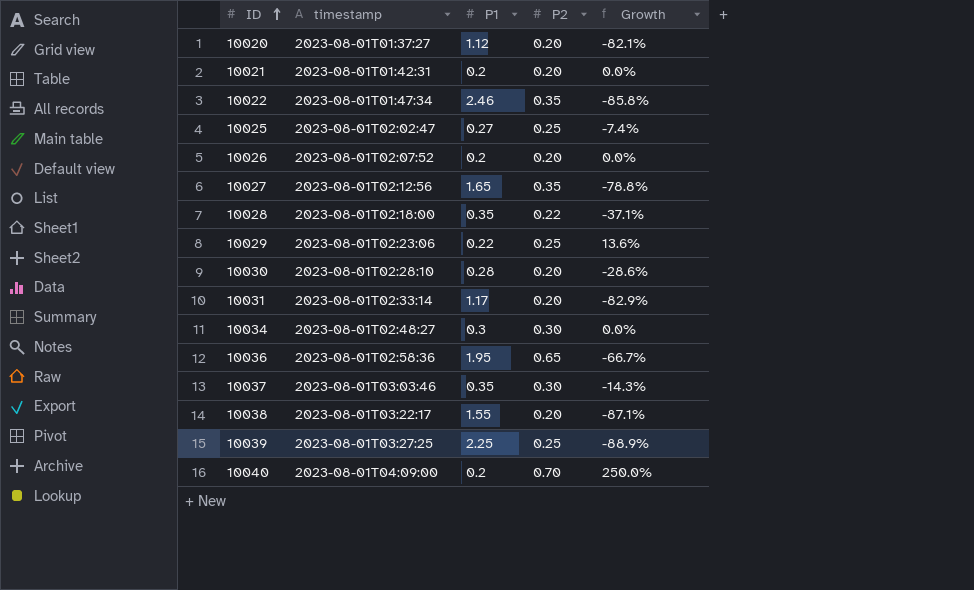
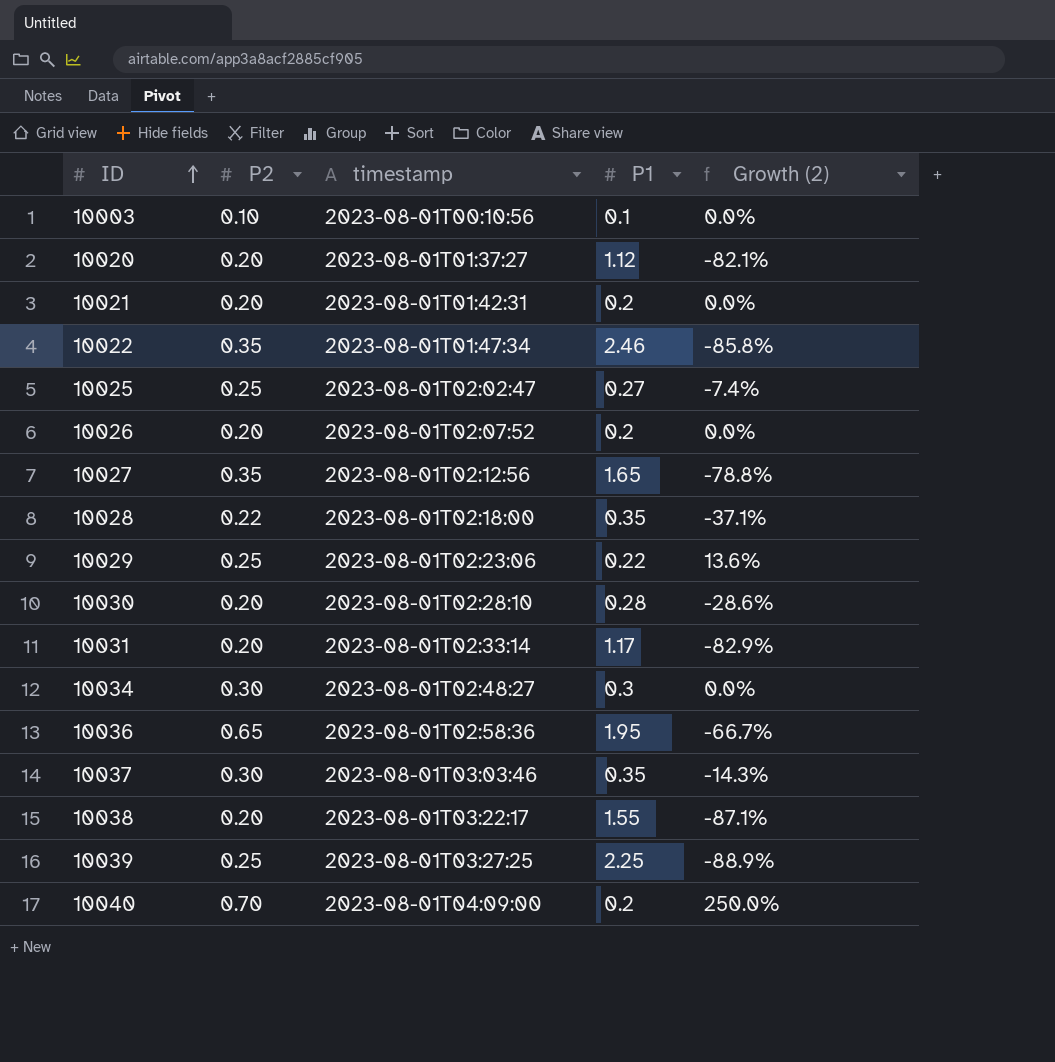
column P2 | position: 4 -> 2
column name: Growth -> Growth (2)
row 10003: none -> 0.10 | 2023-08-01T00:10:56 | 0.1 | 0.0%

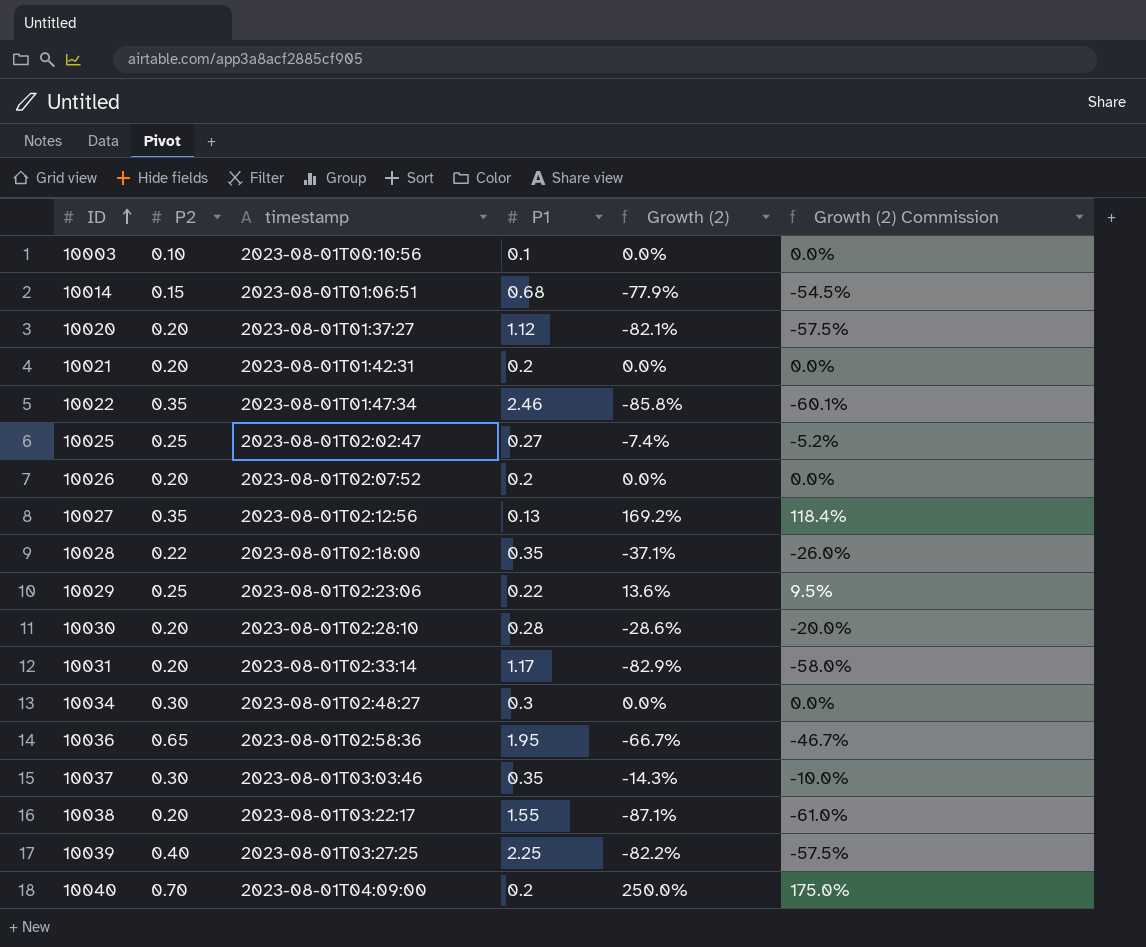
column Growth (2) Commission | formula: none -> [Growth (2)] * 0.7
row 10014: none -> 0.15 | 2023-08-01T01:06:51 | 0.68 | -77.9% | -54.5%
10027 | P1: 1.65 -> 0.13
10027 | Growth (2): -78.8% -> 169.2%
10039 | P2: 0.25 -> 0.40
10039 | Growth (2): -88.9% -> -82.2%

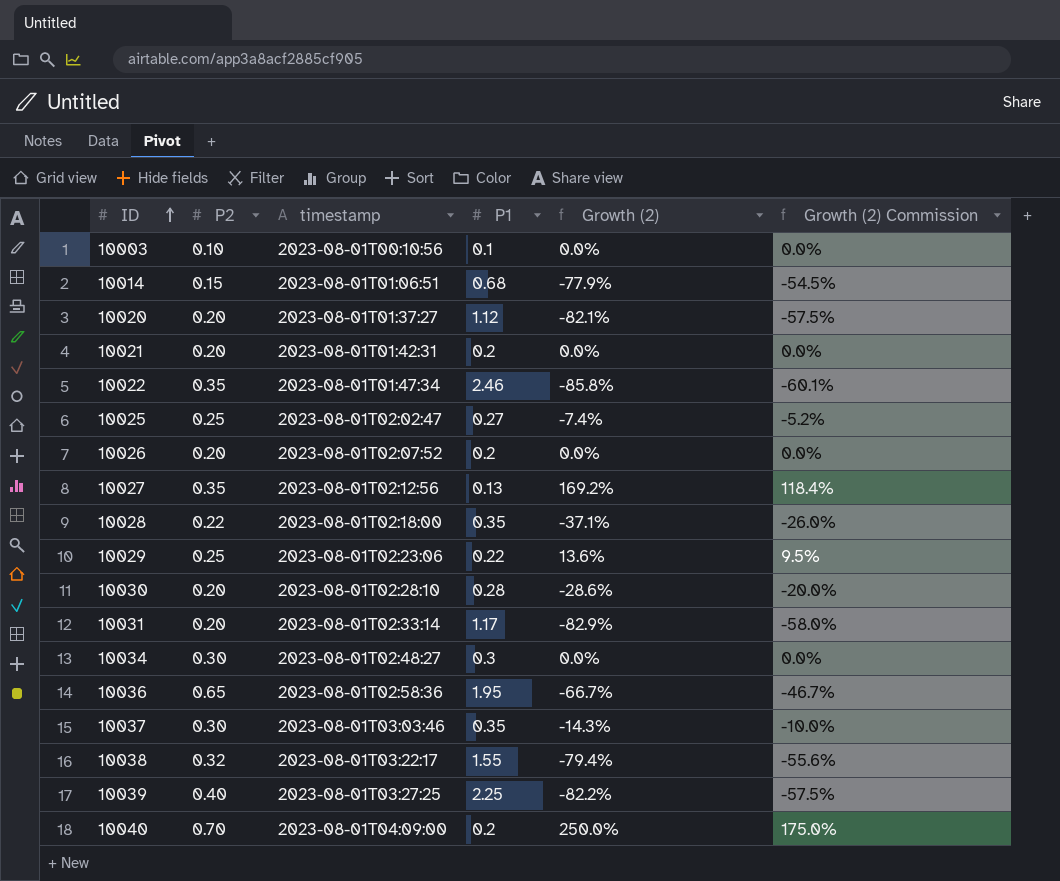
10038 | P2: 0.20 -> 0.32
10038 | Growth (2): -87.1% -> -79.4%
10038 | Growth (2) Commission: -61.0% -> -55.6%

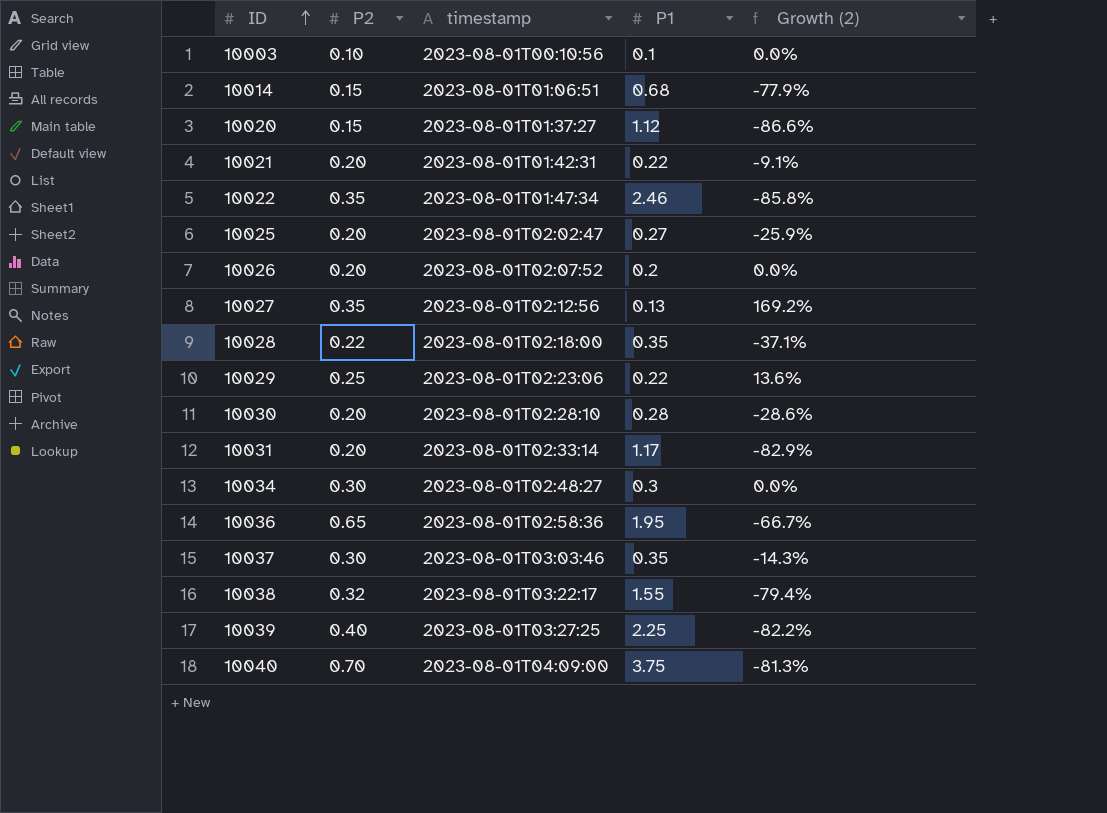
column Growth (2) Commission | formula: [Growth (2)] * 0.7 -> none
10020 | P2: 0.20 -> 0.15
10020 | Growth (2): -82.1% -> -86.6%
10021 | P1: 0.2 -> 0.22
10021 | Growth (2): 0.0% -> -9.1%
10025 | P2: 0.25 -> 0.20
10025 | Growth (2): -7.4% -> -25.9%
10040 | P1: 0.2 -> 3.75
10040 | Growth (2): 250.0% -> -81.3%

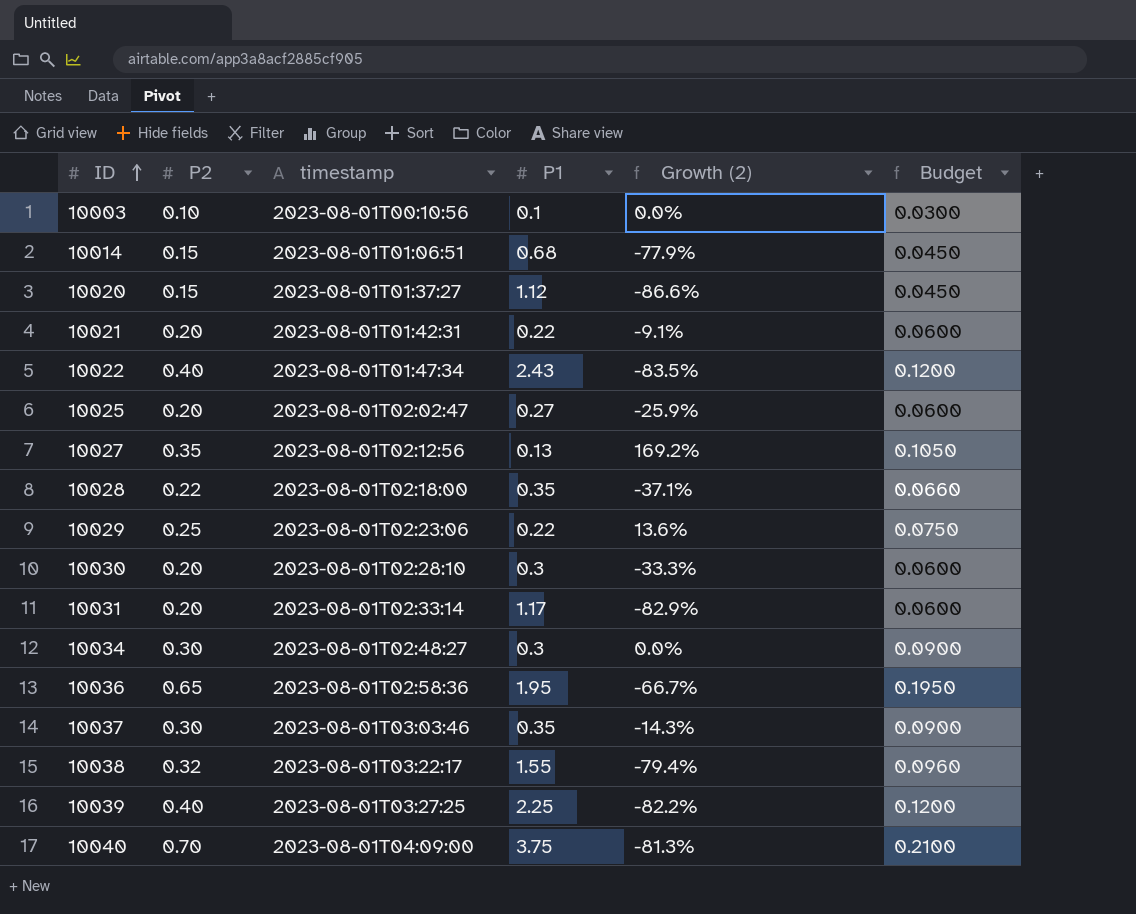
column Budget | formula: none -> [P2] * 0.3
row 10026: 0.20 | 2023-08-01T02:07:52 | 0.2 | 0.0% -> none
10022 | P2: 0.35 -> 0.40
10022 | P1: 2.46 -> 2.43
10022 | Growth (2): -85.8% -> -83.5%
10030 | P1: 0.28 -> 0.3
10030 | Growth (2): -28.6% -> -33.3%

